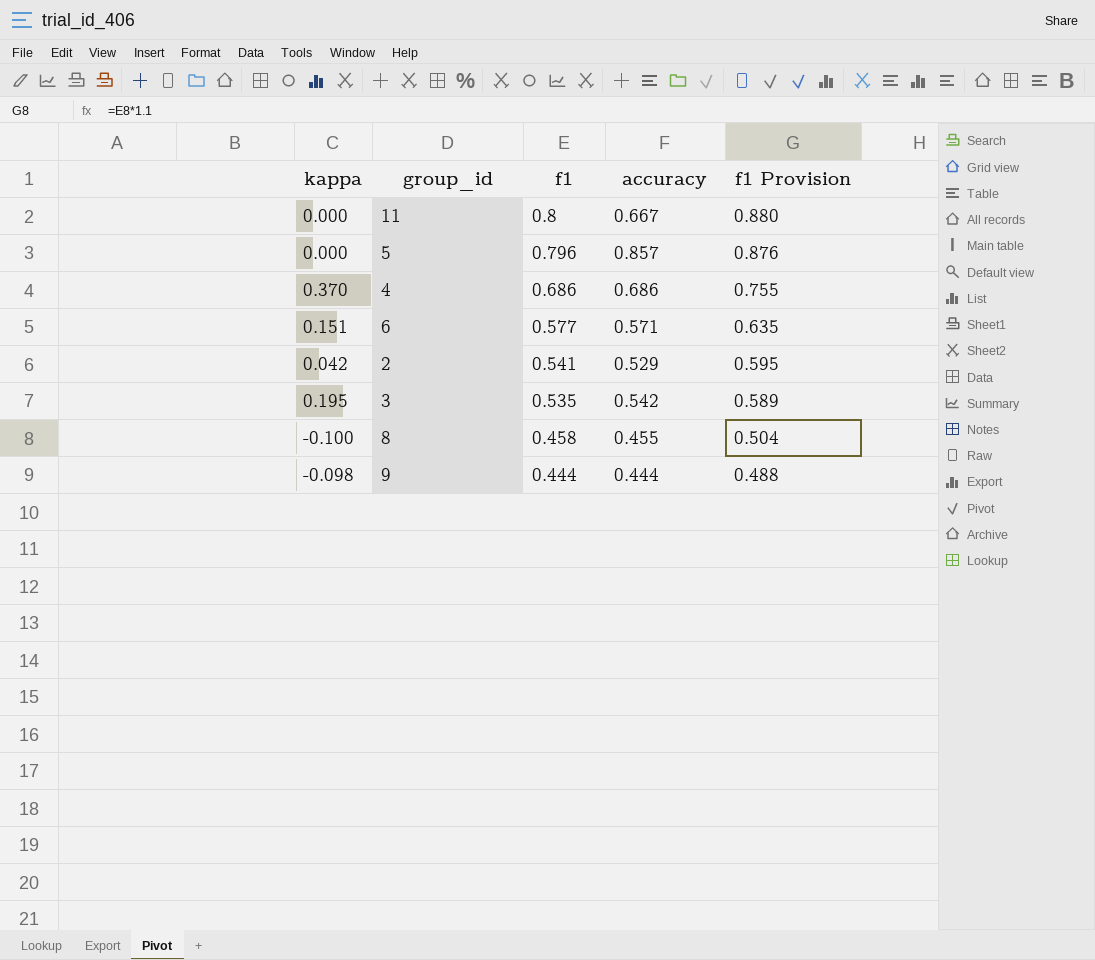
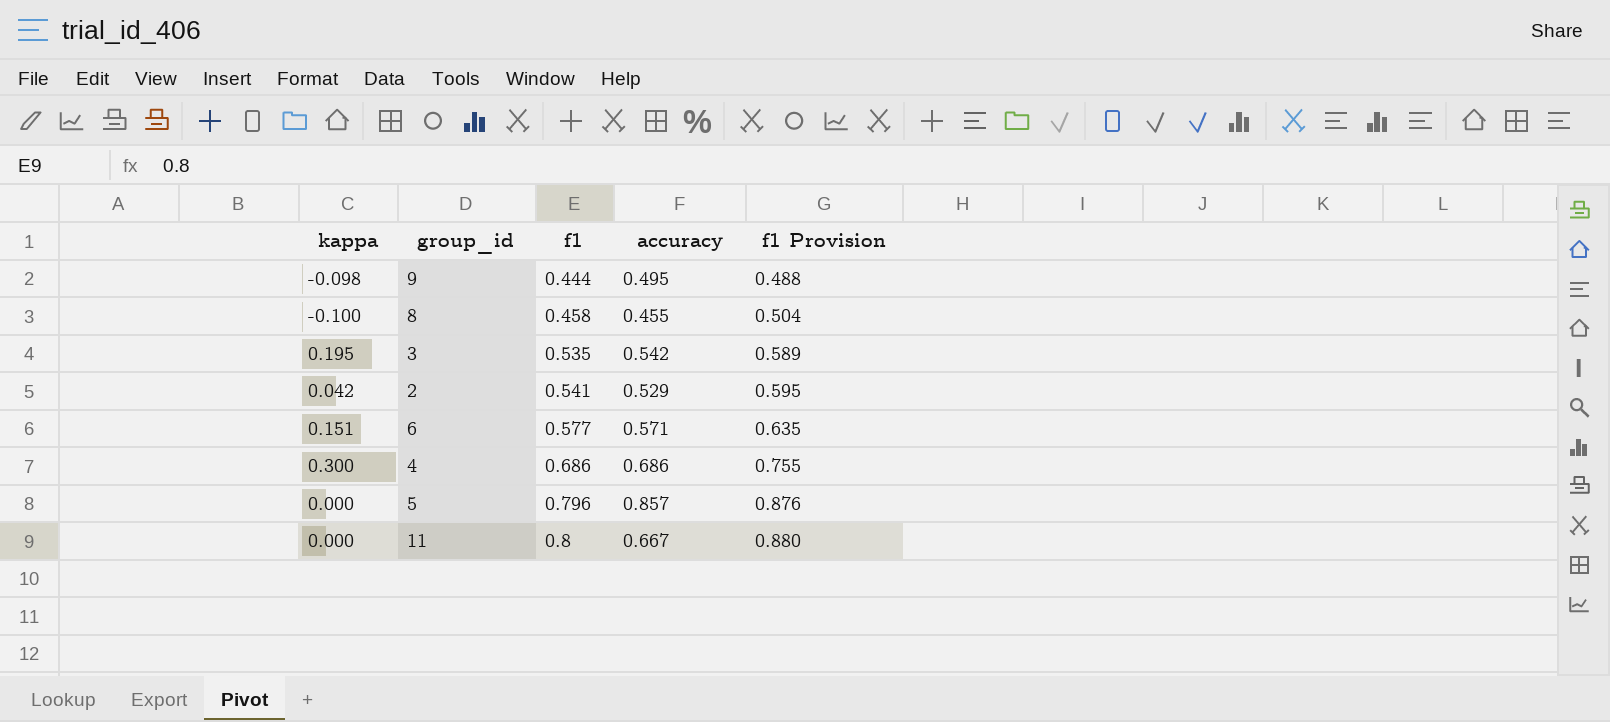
row order: f1 descending -> f1 ascending
9 | accuracy: 0.444 -> 0.495
4 | kappa: 0.370 -> 0.300

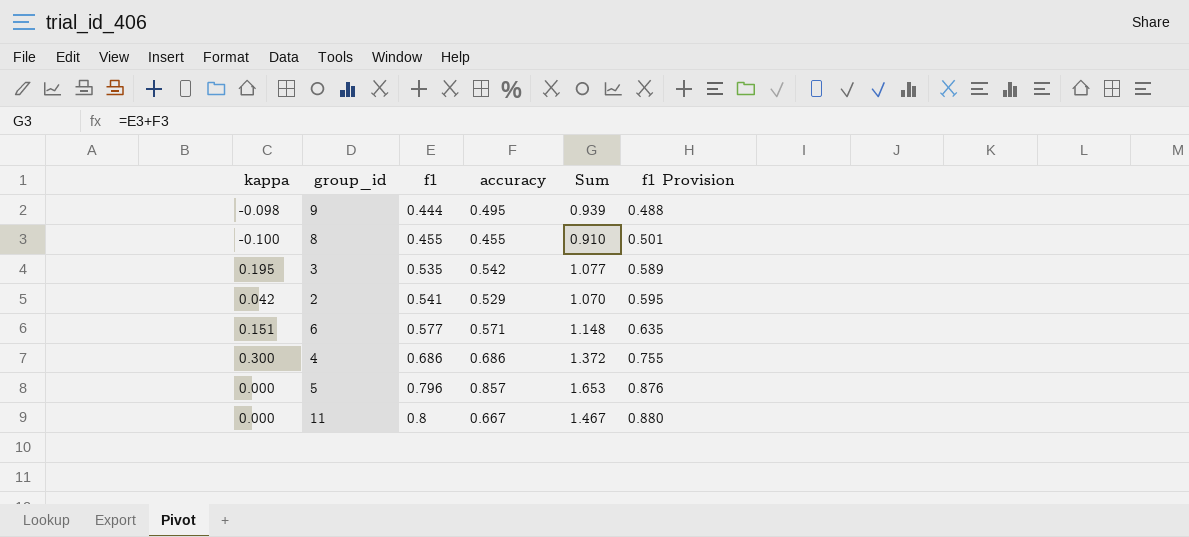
column Sum | formula: none -> [f1] + [accuracy]
8 | f1: 0.458 -> 0.455
8 | f1 Provision: 0.504 -> 0.501

